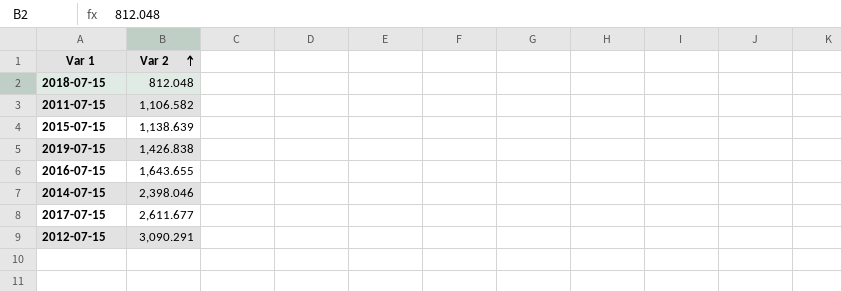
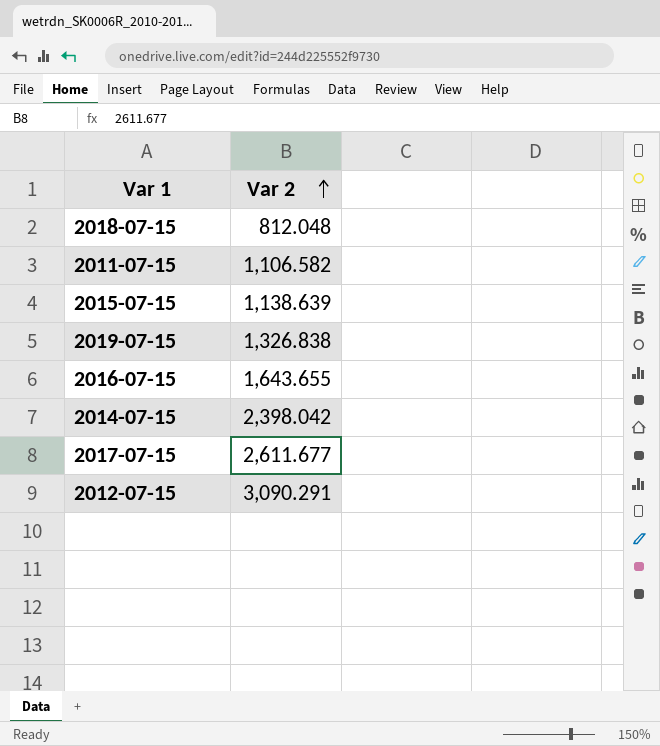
2019-07-15 | Var 2: 1,426.838 -> 1,326.838
2014-07-15 | Var 2: 2,398.046 -> 2,398.042

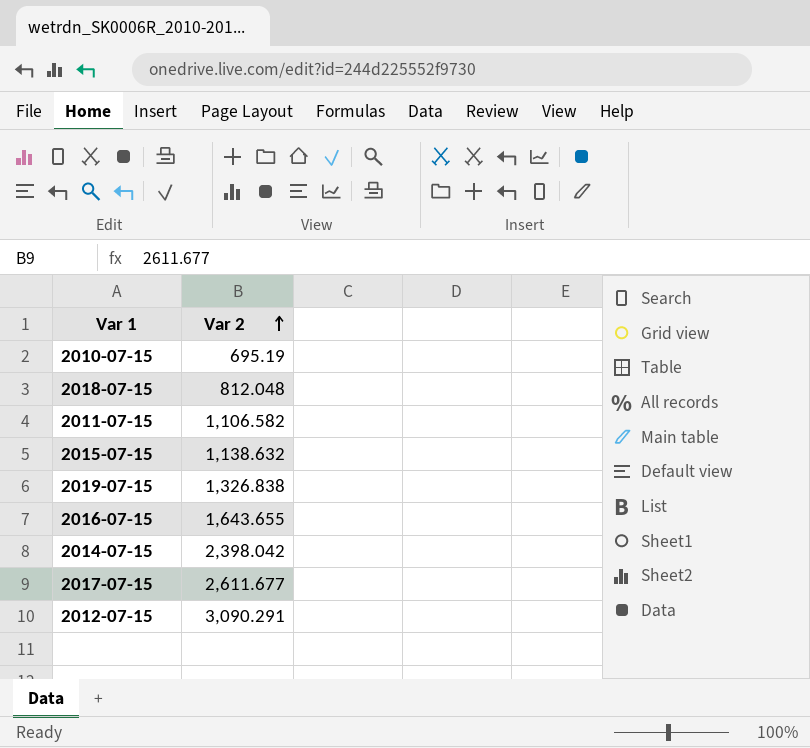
row 2010-07-15: none -> 695.19
2015-07-15 | Var 2: 1,138.639 -> 1,138.632

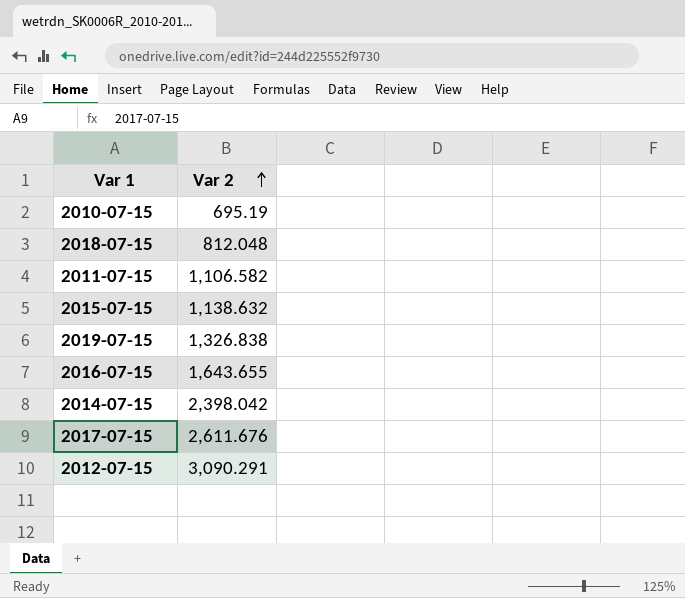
2017-07-15 | Var 2: 2,611.677 -> 2,611.676

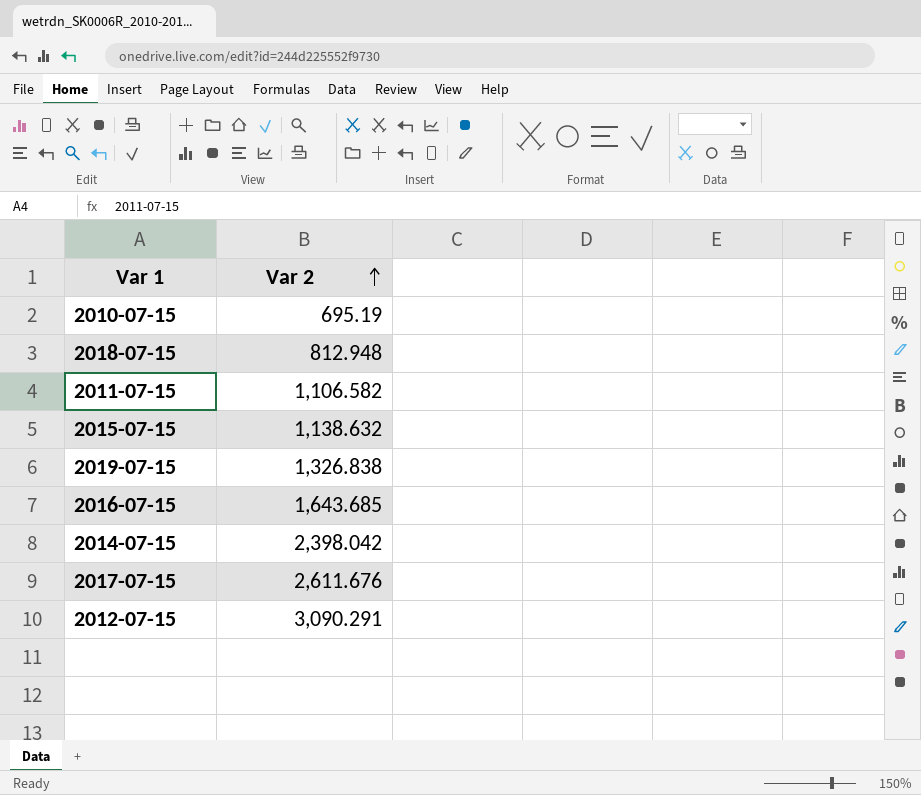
2018-07-15 | Var 2: 812.048 -> 812.948
2016-07-15 | Var 2: 1,643.655 -> 1,643.685

